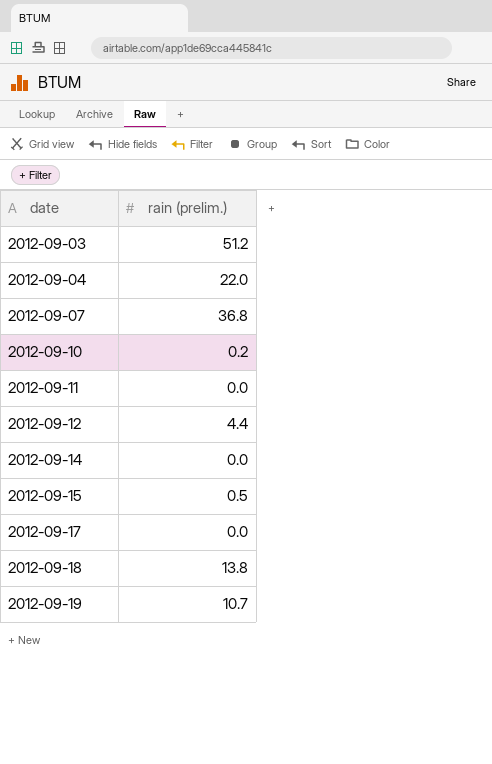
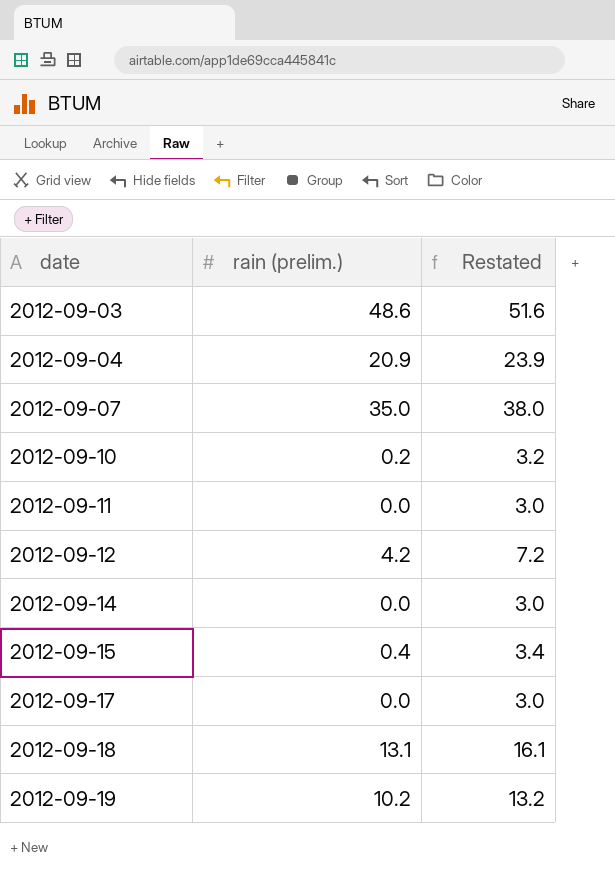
column Restated | formula: none -> [rain (prelim.)] + 3
2012-09-03 | rain (prelim.): 51.2 -> 48.6
2012-09-04 | rain (prelim.): 22.0 -> 20.9
2012-09-07 | rain (prelim.): 36.8 -> 35.0
2012-09-12 | rain (prelim.): 4.4 -> 4.2
2012-09-15 | rain (prelim.): 0.5 -> 0.4
2012-09-18 | rain (prelim.): 13.8 -> 13.1
2012-09-19 | rain (prelim.): 10.7 -> 10.2

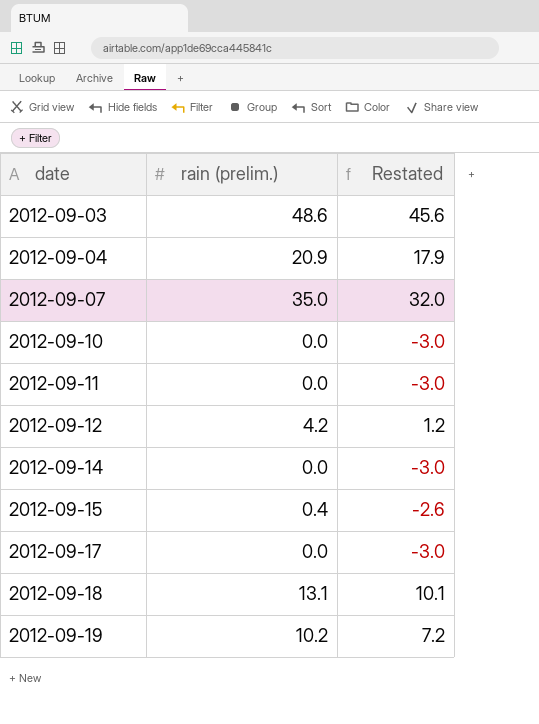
column Restated | formula: [rain (prelim.)] + 3 -> [rain (prelim.)] - 3
2012-09-10 | rain (prelim.): 0.2 -> 0.0

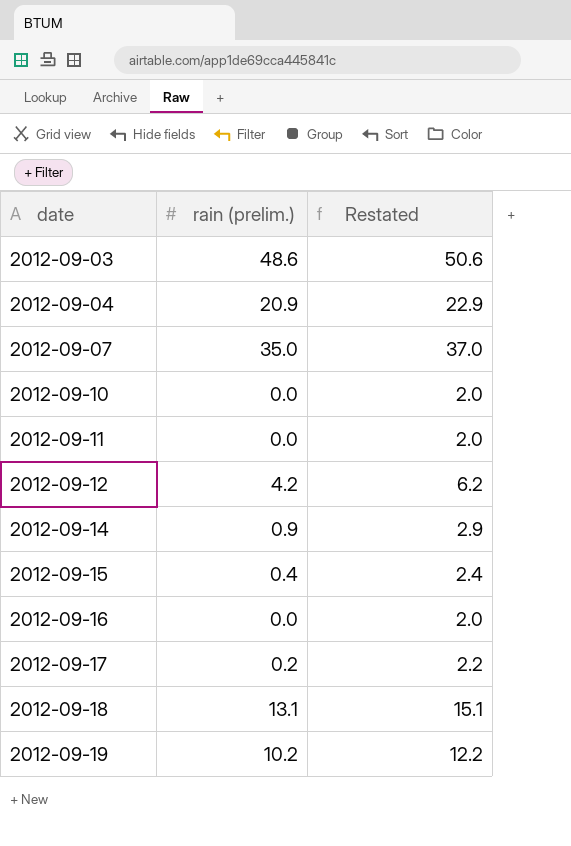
column Restated | formula: [rain (prelim.)] - 3 -> [rain (prelim.)] + 2
2012-09-14 | rain (prelim.): 0.0 -> 0.9
row 2012-09-16: none -> 0.0 | 2.0
2012-09-17 | rain (prelim.): 0.0 -> 0.2

